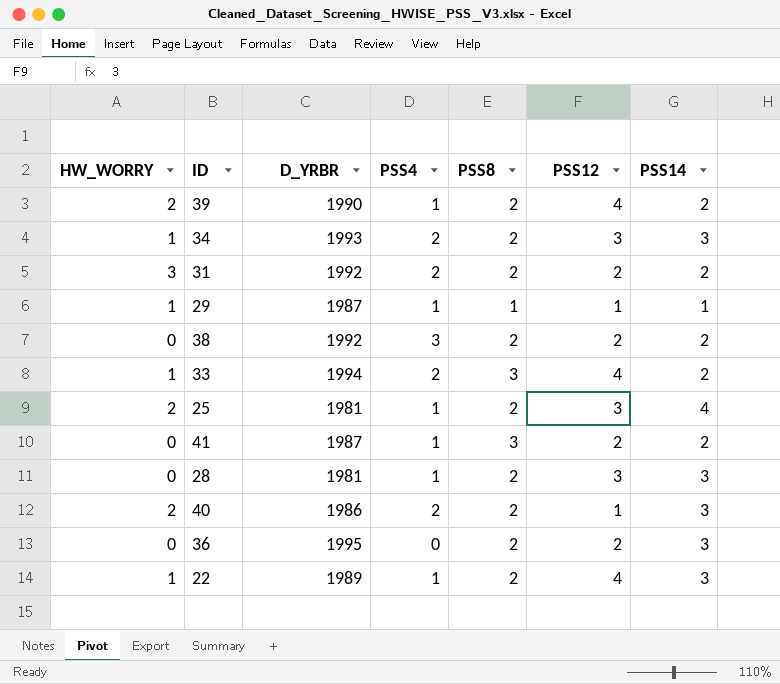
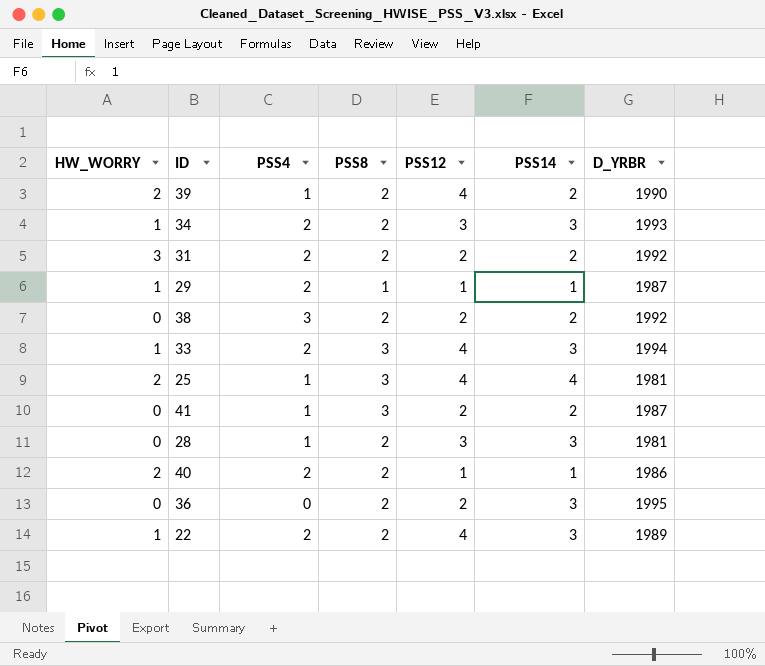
column D_YRBR | position: 3 -> 7
29 | PSS4: 1 -> 2
33 | PSS14: 2 -> 3
25 | PSS8: 2 -> 3
25 | PSS12: 3 -> 4
40 | PSS14: 3 -> 1
22 | PSS4: 1 -> 2

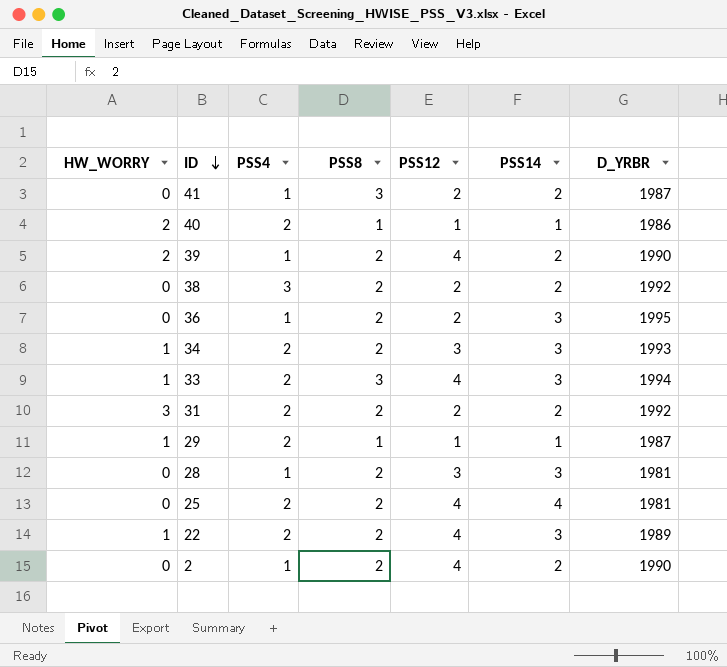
row order: none -> ID descending
40 | PSS8: 2 -> 1
36 | PSS4: 0 -> 1
25 | HW_WORRY: 2 -> 0
25 | PSS4: 1 -> 2
25 | PSS8: 3 -> 2
row 2: none -> 0 | 1 | 2 | 4 | 2 | 1990

